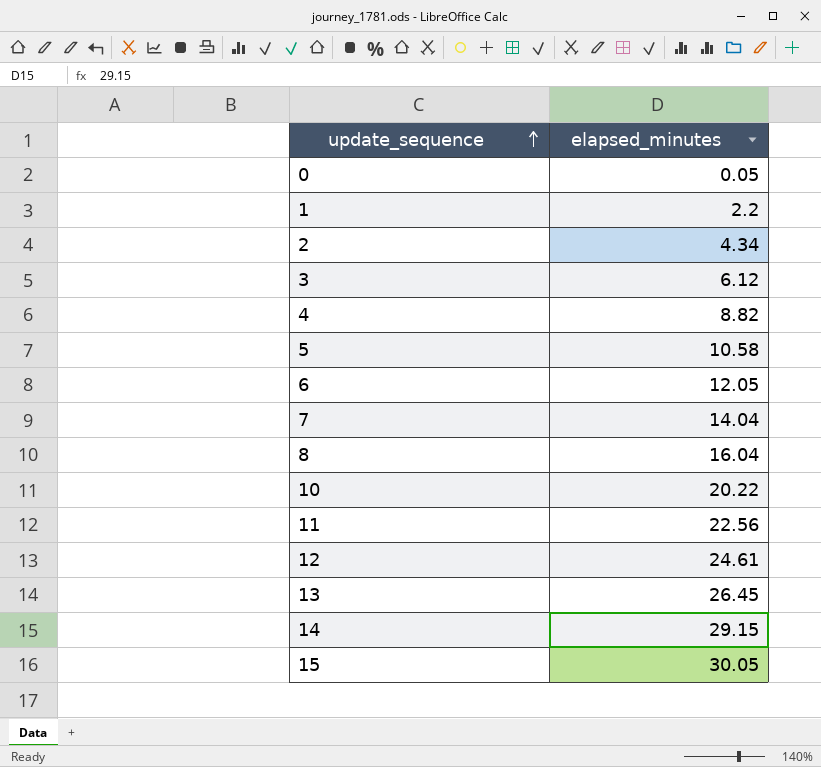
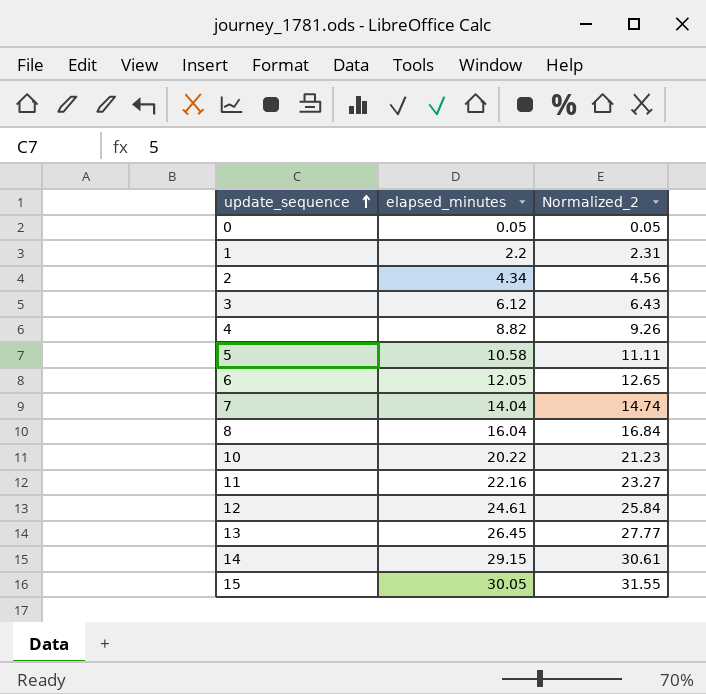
column Normalized_2 | formula: none -> [elapsed_minutes] * 1.05
11 | elapsed_minutes: 22.56 -> 22.16

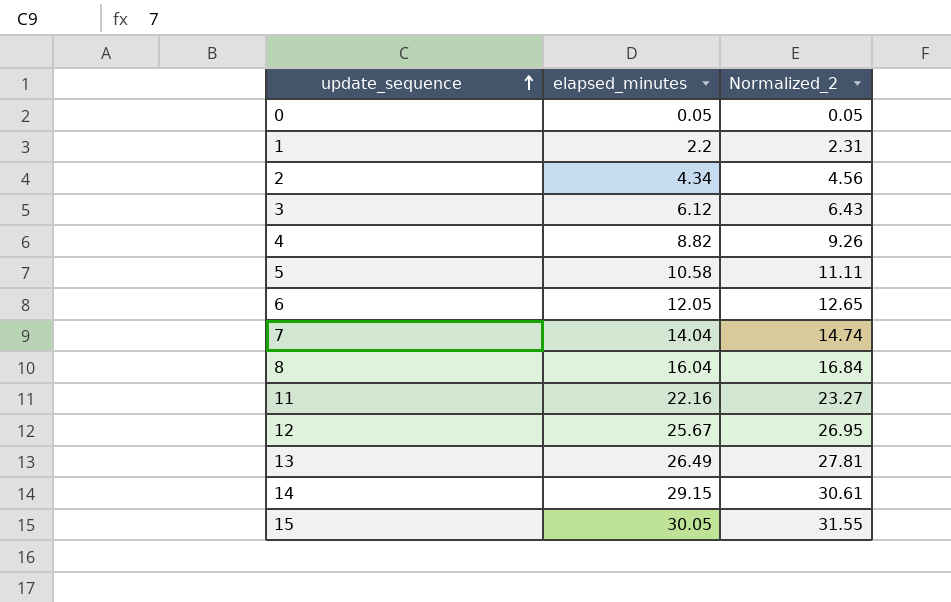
row 10: 20.22 | 21.23 -> none
12 | elapsed_minutes: 24.61 -> 25.67
12 | Normalized_2: 25.84 -> 26.95
13 | elapsed_minutes: 26.45 -> 26.49
13 | Normalized_2: 27.77 -> 27.81

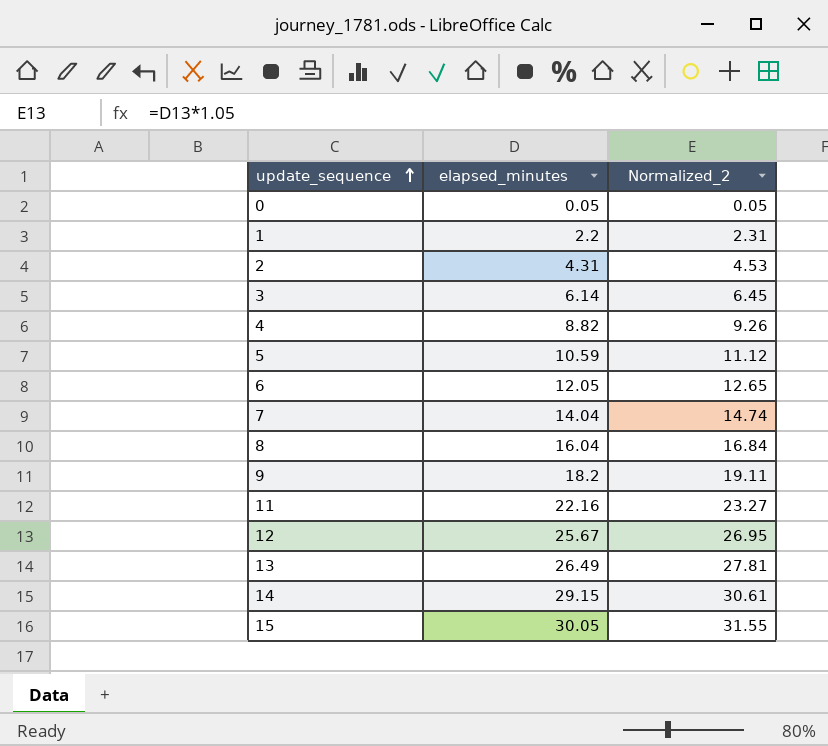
2 | elapsed_minutes: 4.34 -> 4.31
2 | Normalized_2: 4.56 -> 4.53
3 | elapsed_minutes: 6.12 -> 6.14
3 | Normalized_2: 6.43 -> 6.45
5 | elapsed_minutes: 10.58 -> 10.59
5 | Normalized_2: 11.11 -> 11.12
row 9: none -> 18.2 | 19.11

